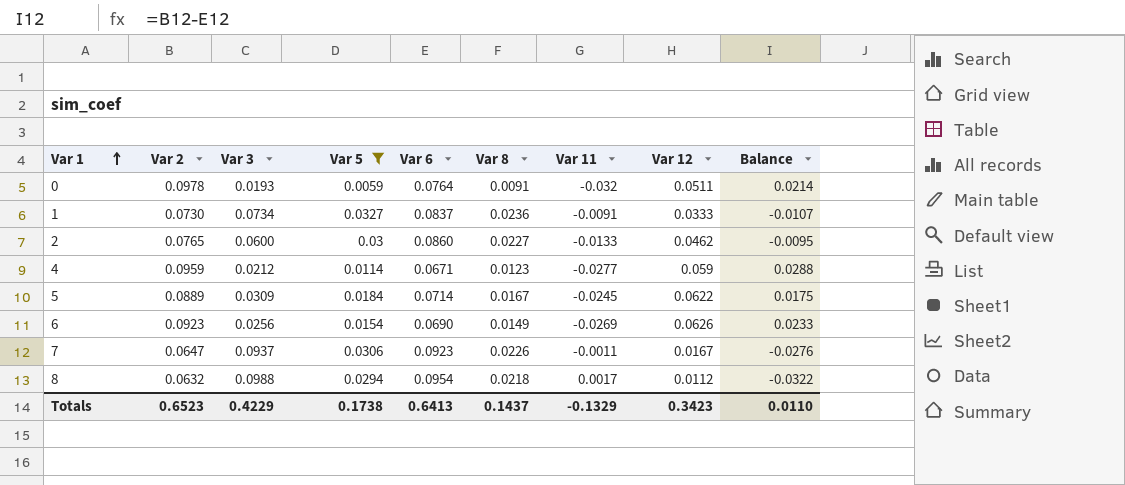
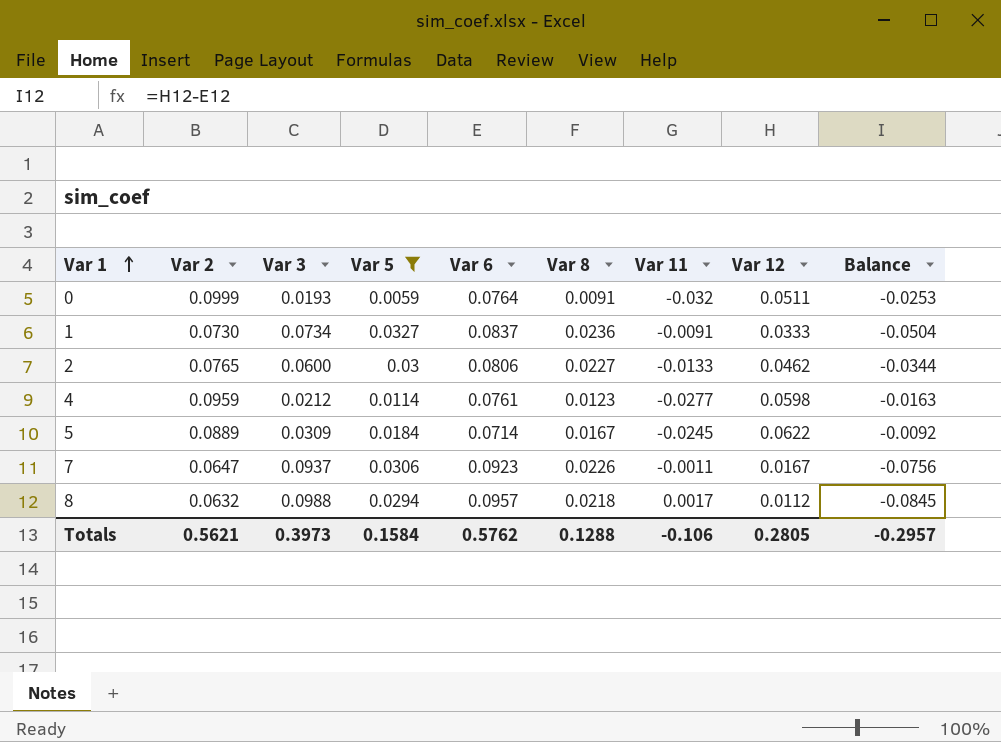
column Balance | formula: [Var 2] - [Var 6] -> [Var 12] - [Var 6]
row 6: 0.0923 | 0.0256 | 0.0154 | 0.0690 | 0.0149 | -0.0269 | 0.0626 | 0.0233 -> none
0 | Var 2: 0.0978 -> 0.0999
2 | Var 6: 0.0860 -> 0.0806
4 | Var 6: 0.0671 -> 0.0761
4 | Var 12: 0.059 -> 0.0598
8 | Var 6: 0.0954 -> 0.0957
Totals | Var 2: 0.6523 -> 0.5621
Totals | Var 3: 0.4229 -> 0.3973
Totals | Var 5: 0.1738 -> 0.1584
Totals | Var 6: 0.6413 -> 0.5762
Totals | Var 8: 0.1437 -> 0.1288
Totals | Var 11: -0.1329 -> -0.106
Totals | Var 12: 0.3423 -> 0.2805
Totals | Balance: 0.0110 -> -0.2957

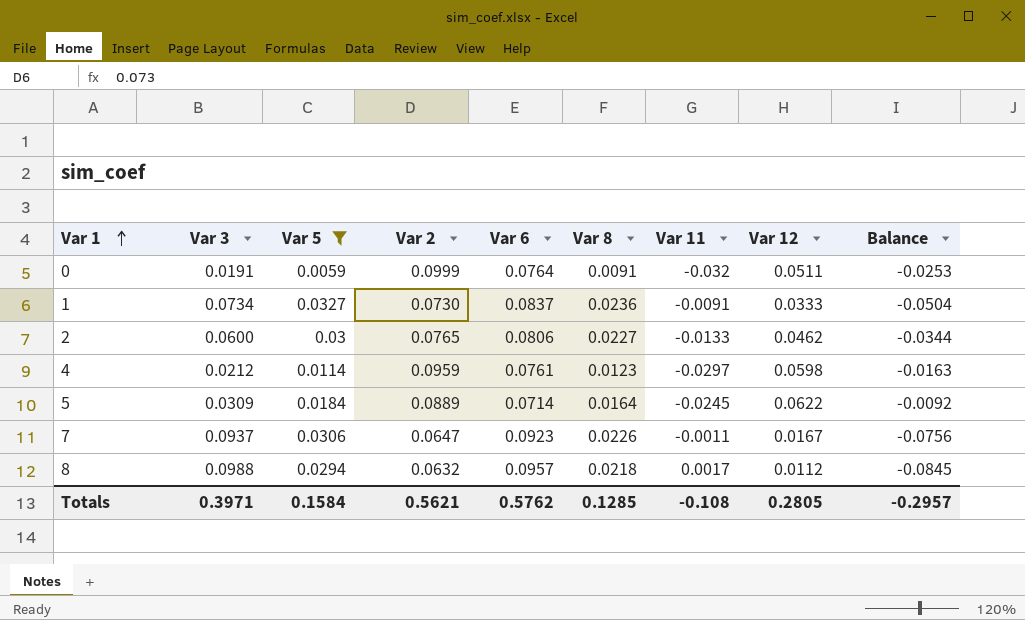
column Var 2 | position: 2 -> 4
0 | Var 3: 0.0193 -> 0.0191
4 | Var 11: -0.0277 -> -0.0297
5 | Var 8: 0.0167 -> 0.0164
Totals | Var 3: 0.3973 -> 0.3971
Totals | Var 8: 0.1288 -> 0.1285
Totals | Var 11: -0.106 -> -0.108

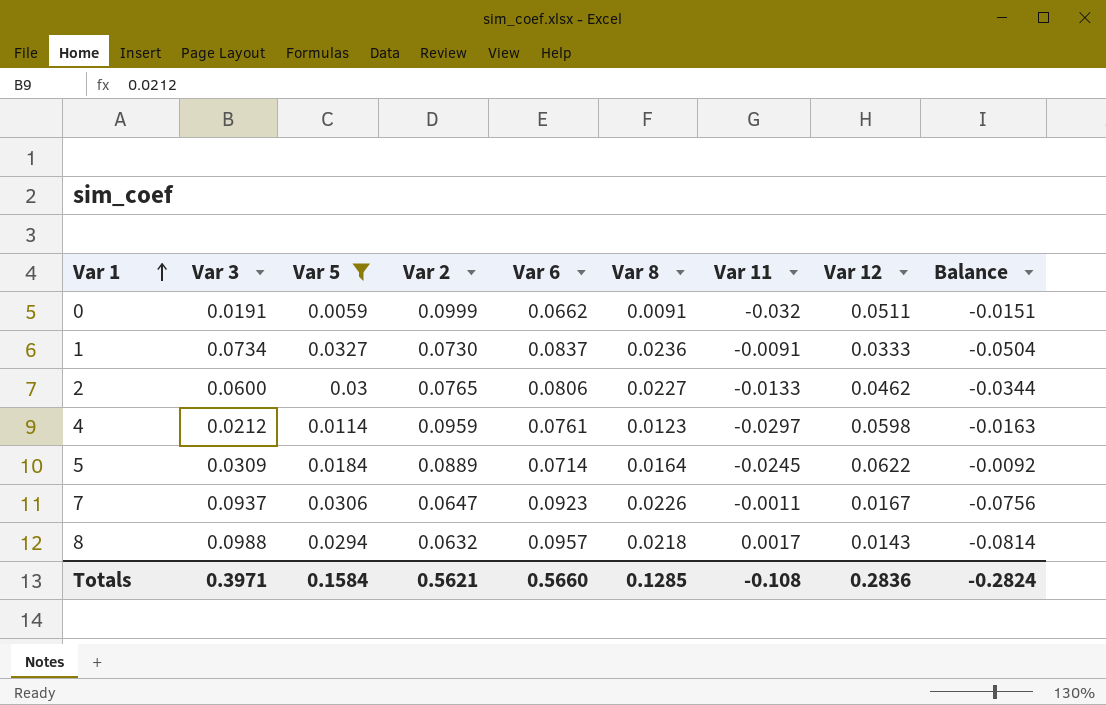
0 | Var 6: 0.0764 -> 0.0662
0 | Balance: -0.0253 -> -0.0151
8 | Var 12: 0.0112 -> 0.0143
8 | Balance: -0.0845 -> -0.0814
Totals | Var 6: 0.5762 -> 0.5660
Totals | Var 12: 0.2805 -> 0.2836
Totals | Balance: -0.2957 -> -0.2824

